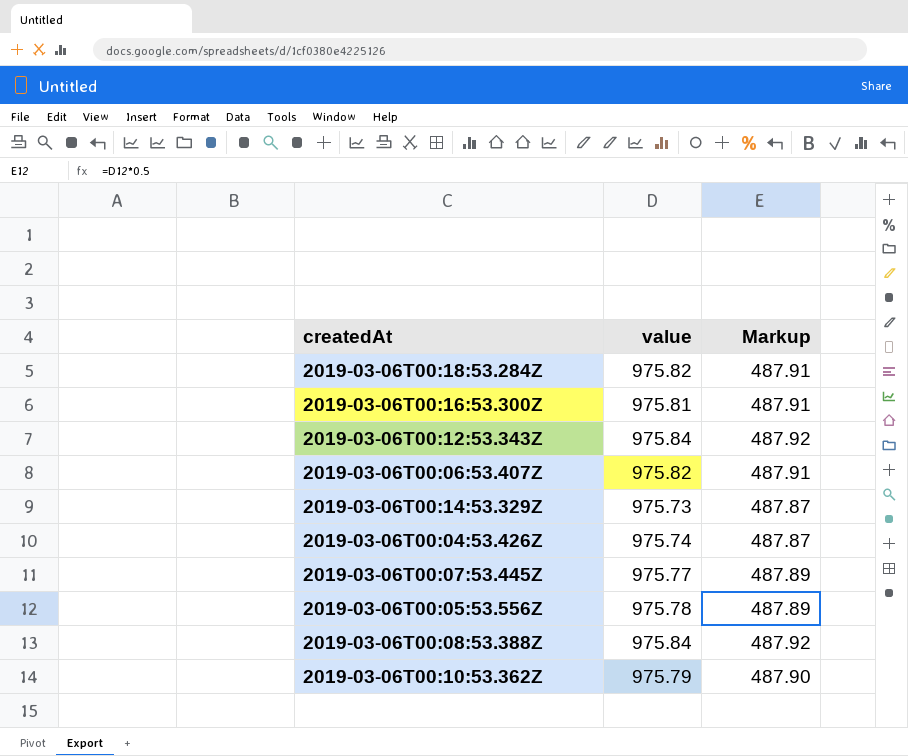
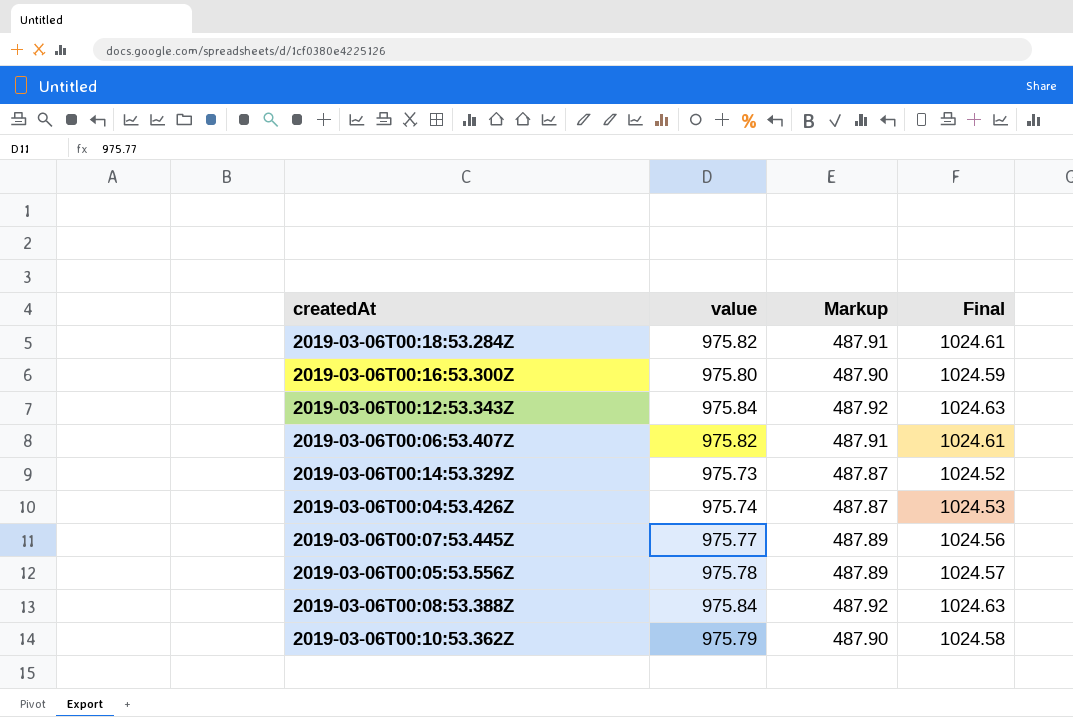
column Final | formula: none -> [value] * 1.05
2019-03-06T00:16:53.300Z | value: 975.81 -> 975.80
2019-03-06T00:16:53.300Z | Markup: 487.91 -> 487.90

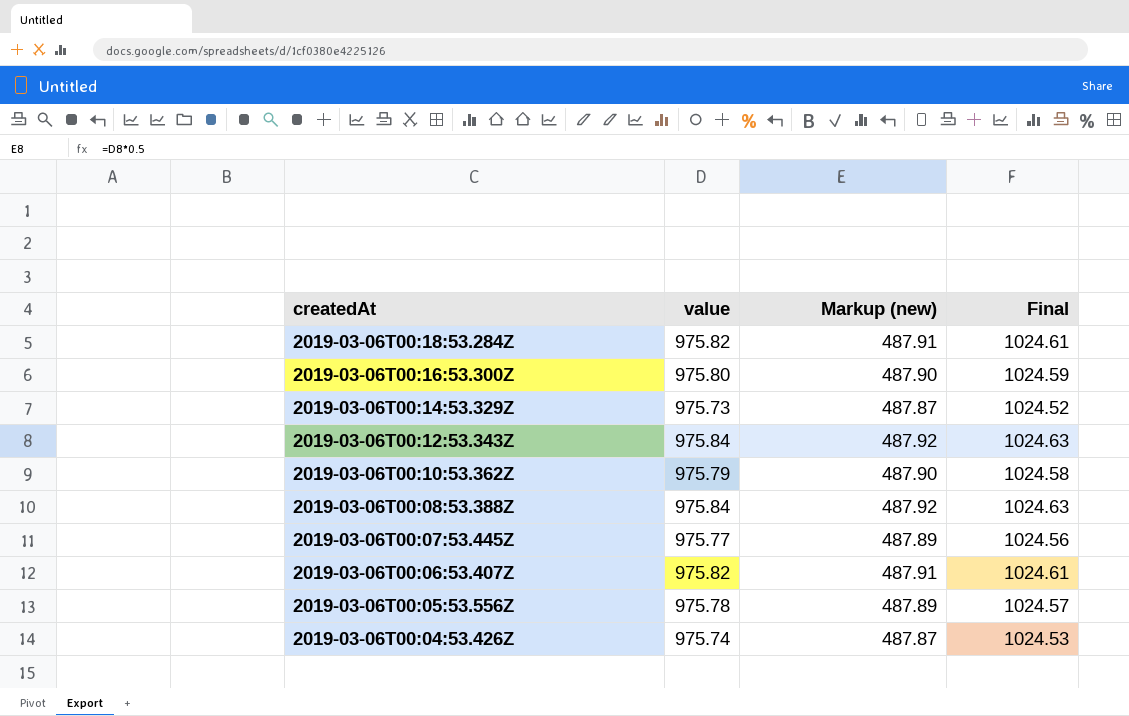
row order: none -> createdAt descending
column name: Markup -> Markup (new)

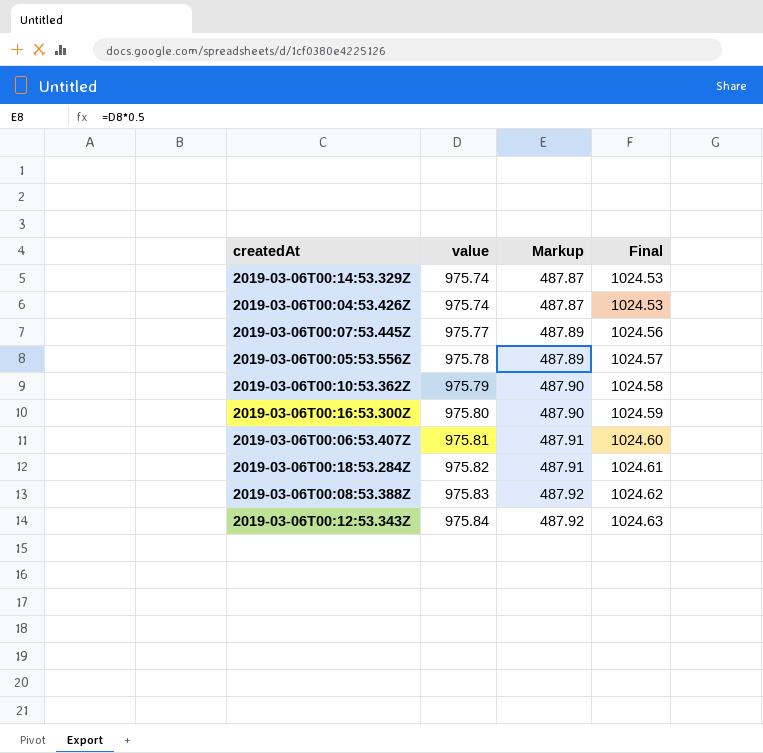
row order: createdAt descending -> value ascending
column name: Markup (new) -> Markup
2019-03-06T00:14:53.329Z | value: 975.73 -> 975.74
2019-03-06T00:14:53.329Z | Final: 1024.52 -> 1024.53
2019-03-06T00:06:53.407Z | value: 975.82 -> 975.81
2019-03-06T00:06:53.407Z | Final: 1024.61 -> 1024.60
2019-03-06T00:08:53.388Z | value: 975.84 -> 975.83
2019-03-06T00:08:53.388Z | Final: 1024.63 -> 1024.62

